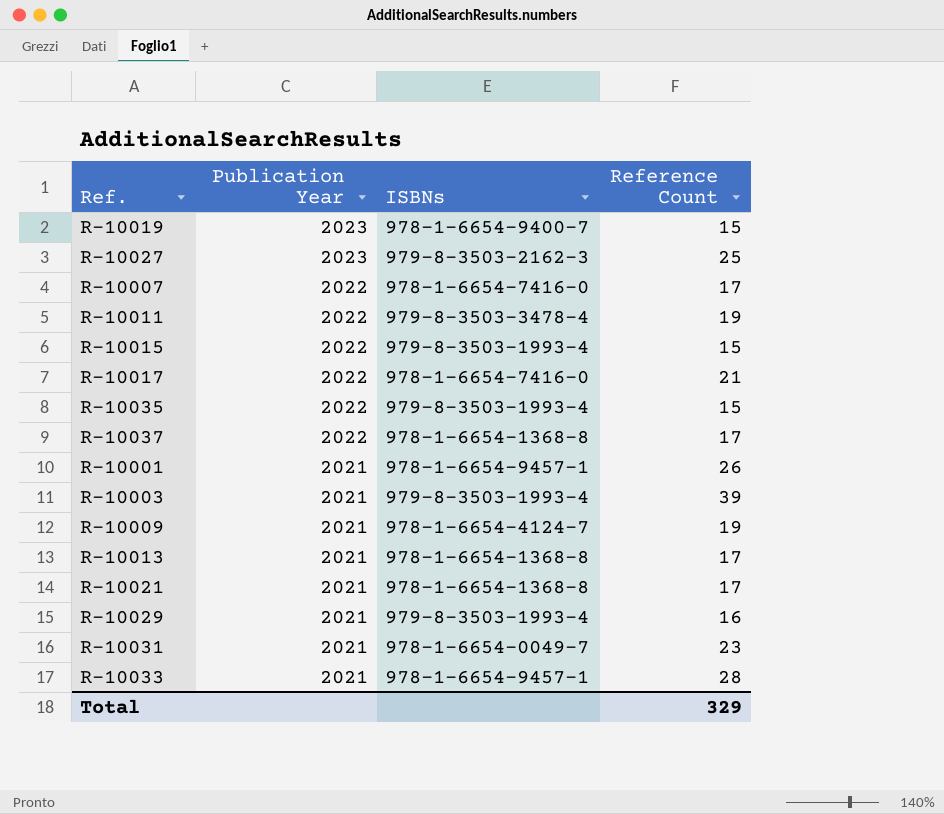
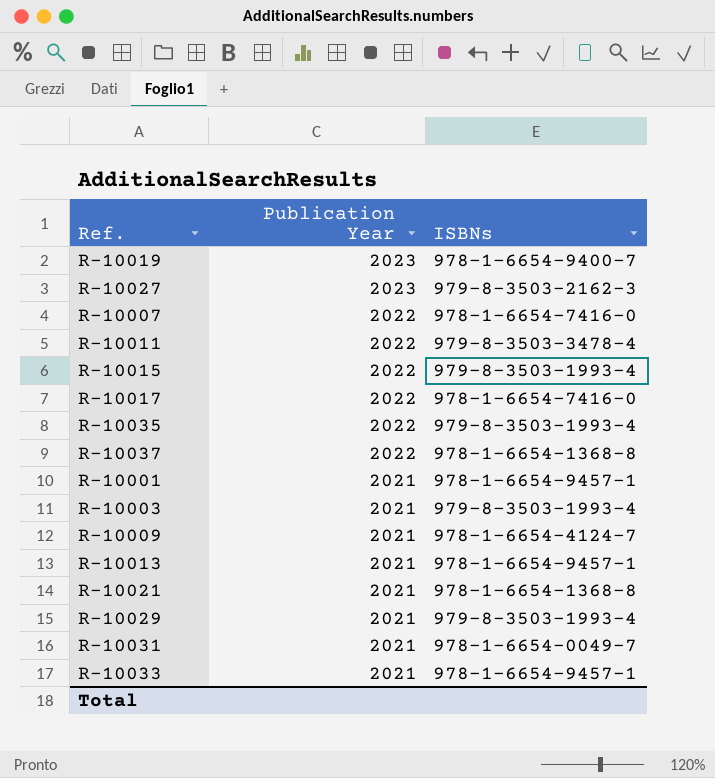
column Reference Count | position: 4 -> none
R-10013 | ISBNs: 978-1-6654-1368-8 -> 978-1-6654-9457-1

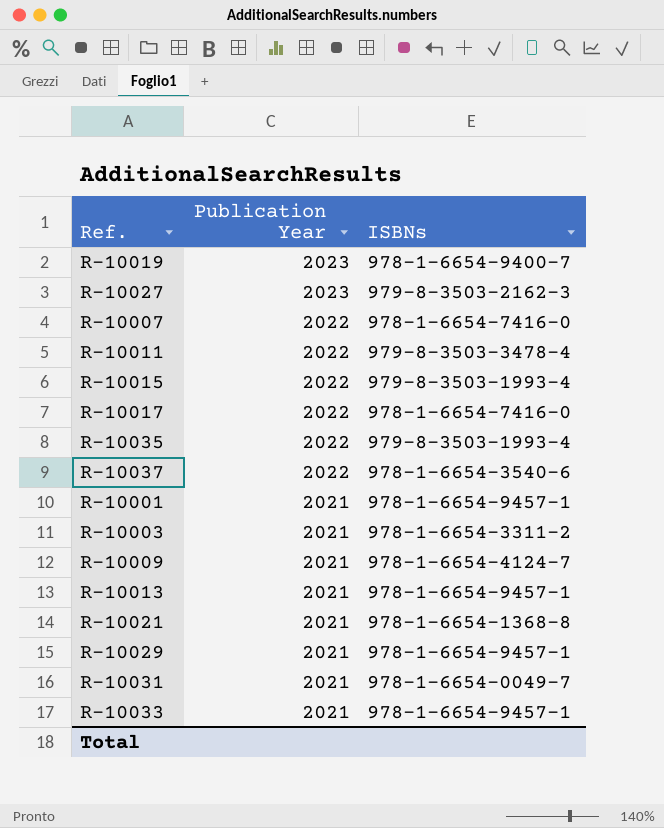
R-10037 | ISBNs: 978-1-6654-1368-8 -> 978-1-6654-3540-6
R-10003 | ISBNs: 979-8-3503-1993-4 -> 978-1-6654-3311-2
R-10029 | ISBNs: 979-8-3503-1993-4 -> 978-1-6654-9457-1

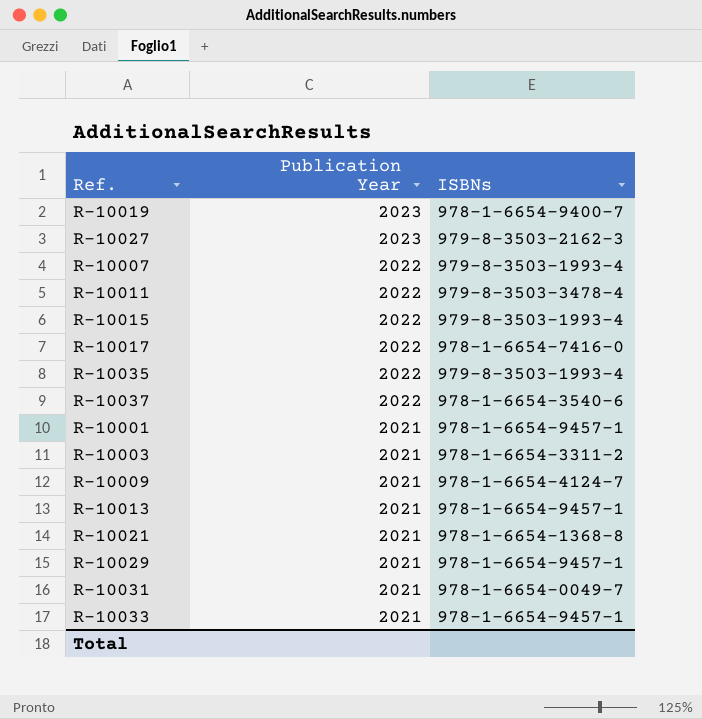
R-10007 | ISBNs: 978-1-6654-7416-0 -> 979-8-3503-1993-4

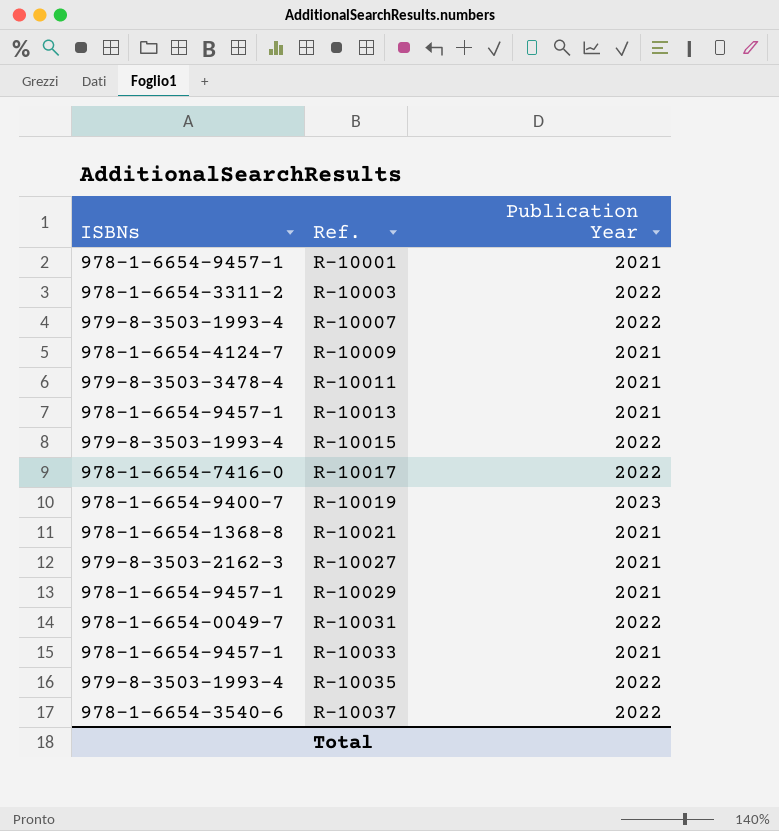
row order: Publication Year descending -> Ref. ascending
column ISBNs | position: 3 -> 1
R-10003 | Publication Year: 2021 -> 2022
R-10011 | Publication Year: 2022 -> 2021
R-10027 | Publication Year: 2023 -> 2021
R-10031 | Publication Year: 2021 -> 2022

